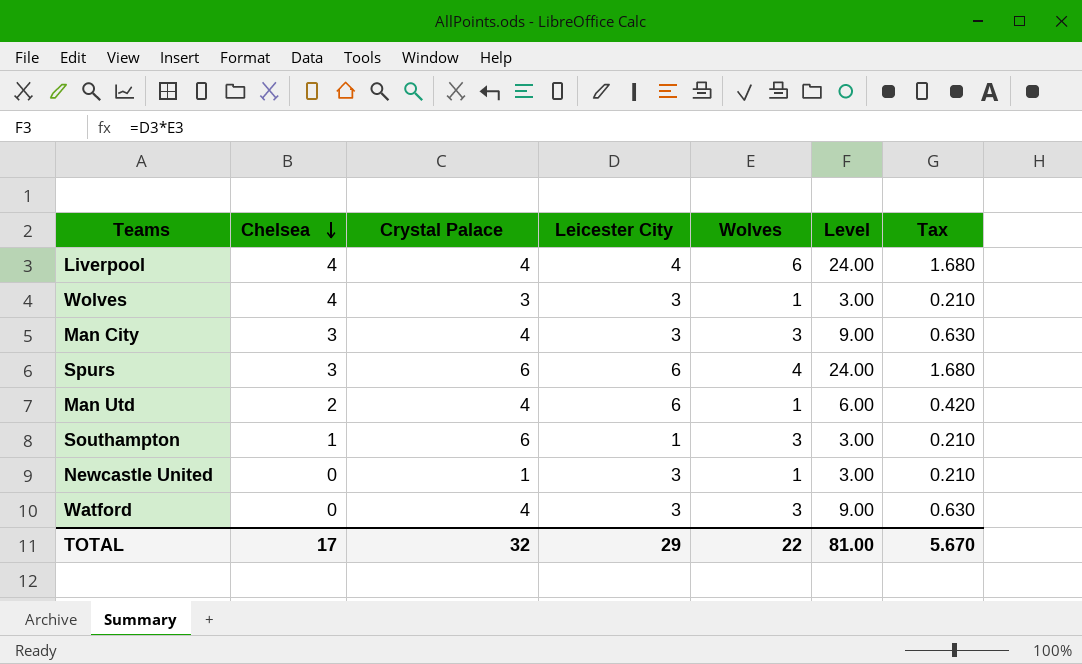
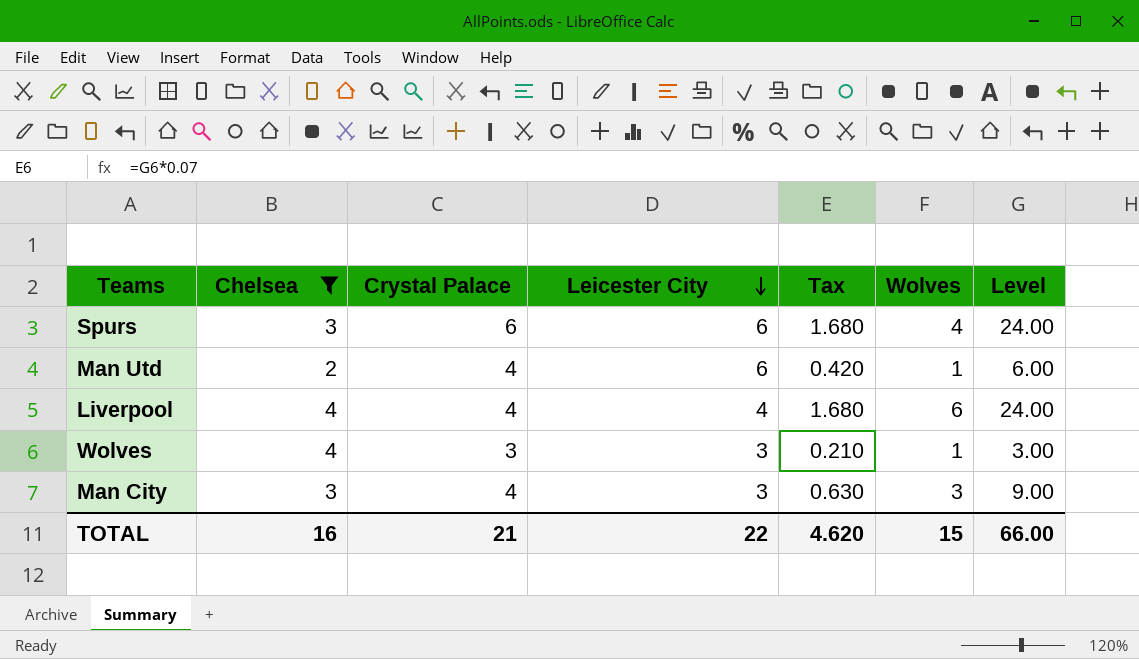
filter: none -> Chelsea >= 2
row order: Chelsea descending -> Leicester City descending
column Tax | position: 7 -> 5
TOTAL | Chelsea: 17 -> 16
TOTAL | Crystal Palace: 32 -> 21
TOTAL | Leicester City: 29 -> 22
TOTAL | Tax: 5.670 -> 4.620
TOTAL | Wolves: 22 -> 15
TOTAL | Level: 81.00 -> 66.00

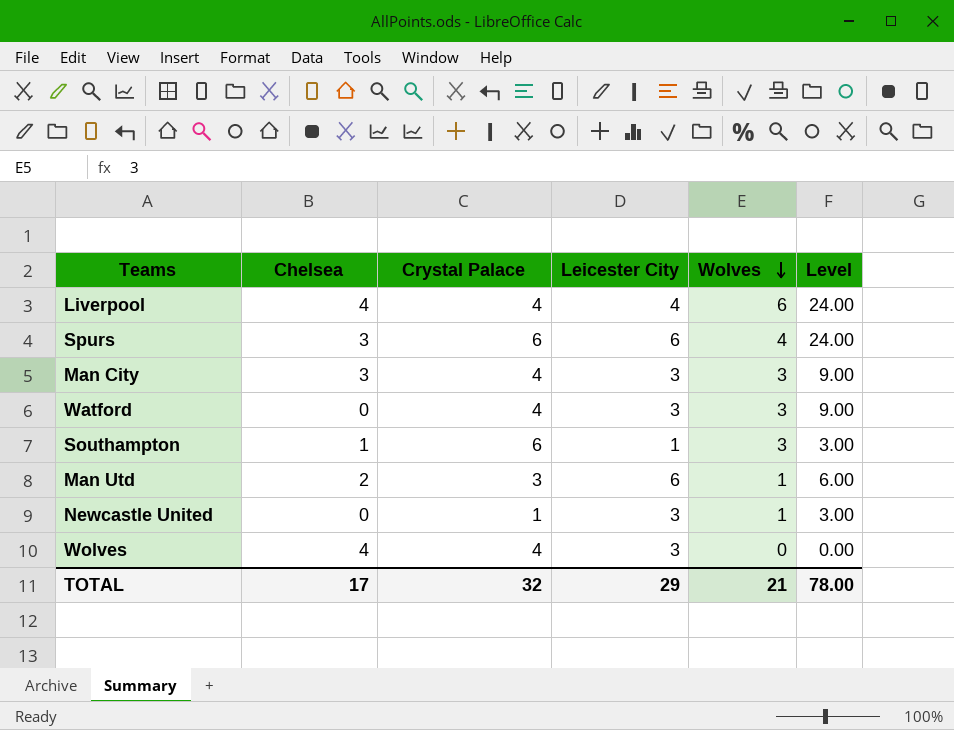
filter: Chelsea >= 2 -> none
row order: Leicester City descending -> Wolves descending
column Tax | formula: [Level] * 0.07 -> none
Man Utd | Crystal Palace: 4 -> 3
Wolves | Crystal Palace: 3 -> 4
Wolves | Wolves: 1 -> 0
Wolves | Level: 3.00 -> 0.00
TOTAL | Chelsea: 16 -> 17
TOTAL | Crystal Palace: 21 -> 32
TOTAL | Leicester City: 22 -> 29
TOTAL | Wolves: 15 -> 21
TOTAL | Level: 66.00 -> 78.00

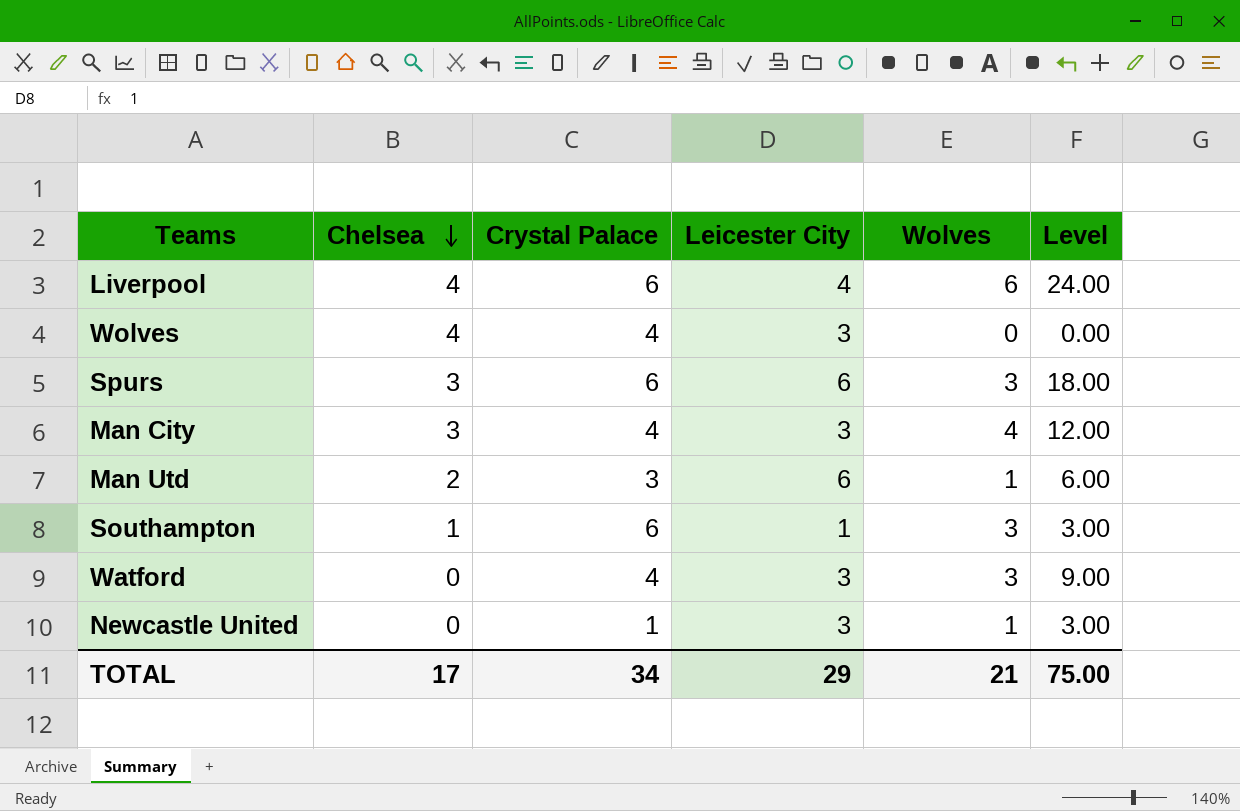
row order: Wolves descending -> Chelsea descending
Liverpool | Crystal Palace: 4 -> 6
Spurs | Wolves: 4 -> 3
Spurs | Level: 24.00 -> 18.00
Man City | Wolves: 3 -> 4
Man City | Level: 9.00 -> 12.00
TOTAL | Crystal Palace: 32 -> 34
TOTAL | Level: 78.00 -> 75.00

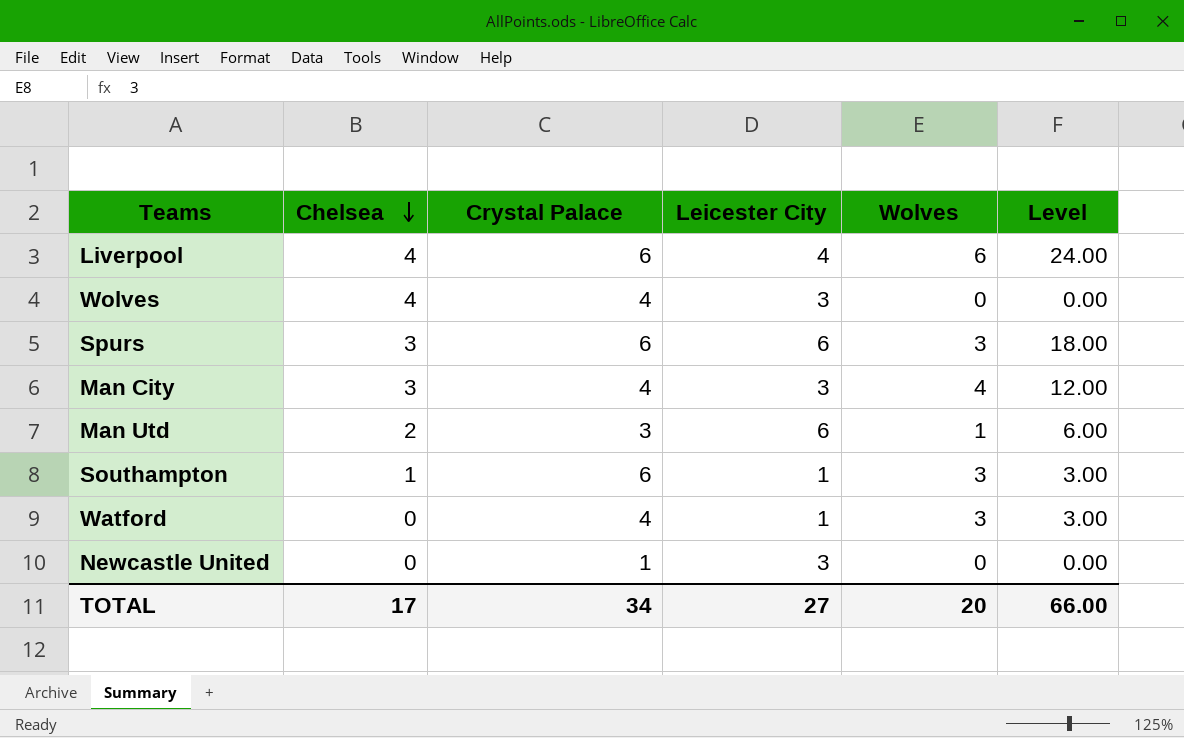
Watford | Leicester City: 3 -> 1
Watford | Level: 9.00 -> 3.00
Newcastle United | Wolves: 1 -> 0
Newcastle United | Level: 3.00 -> 0.00
TOTAL | Leicester City: 29 -> 27
TOTAL | Wolves: 21 -> 20
TOTAL | Level: 75.00 -> 66.00

